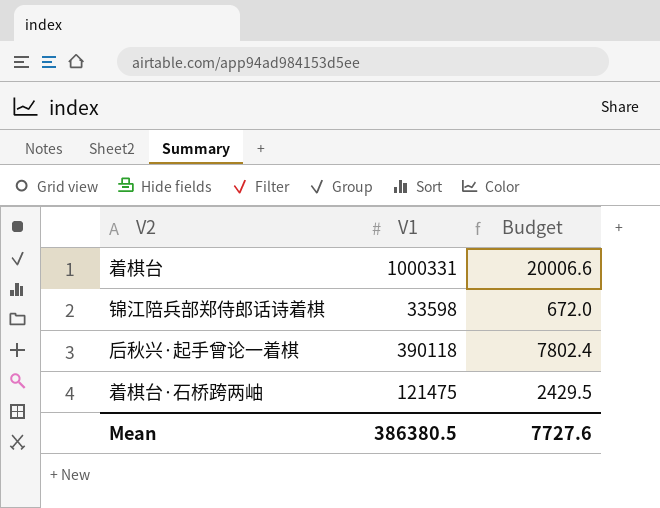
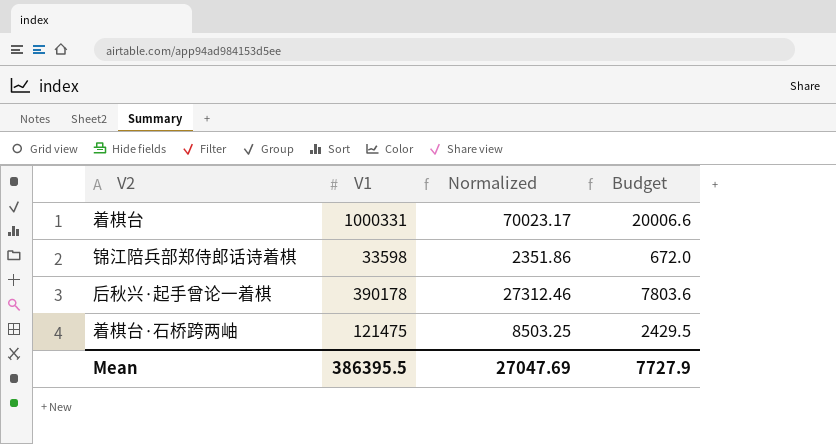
column Normalized | formula: none -> [V1] * 0.07
后秋兴·起手曾论一着棋 | V1: 390118 -> 390178
后秋兴·起手曾论一着棋 | Budget: 7802.4 -> 7803.6
Mean | V1: 386380.5 -> 386395.5
Mean | Budget: 7727.6 -> 7727.9

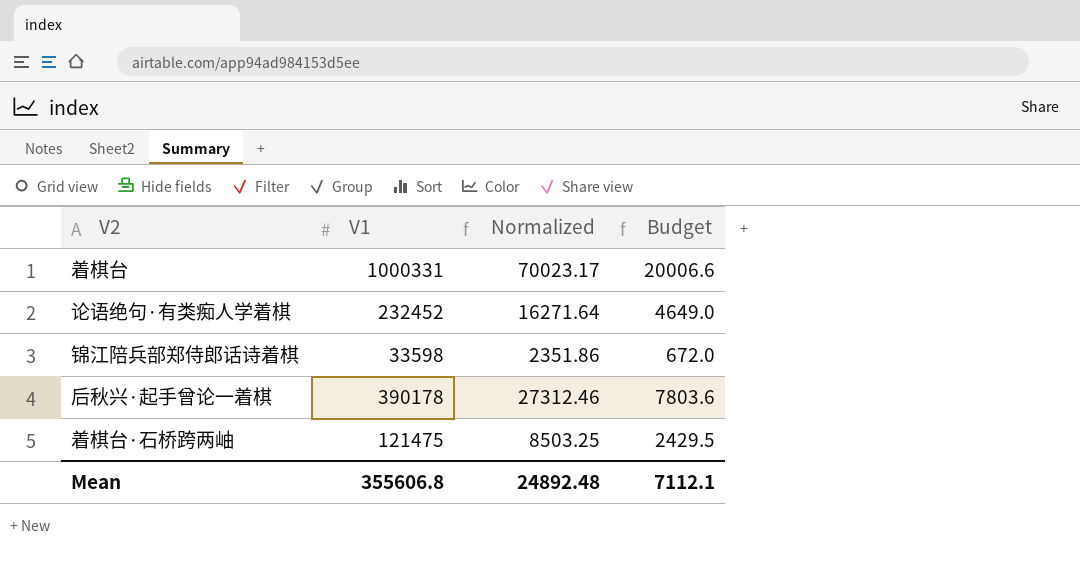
row 论语绝句·有类痴人学着棋: none -> 232452 | 16271.64 | 4649.0
Mean | V1: 386395.5 -> 355606.8
Mean | Normalized: 27047.69 -> 24892.48
Mean | Budget: 7727.9 -> 7112.1

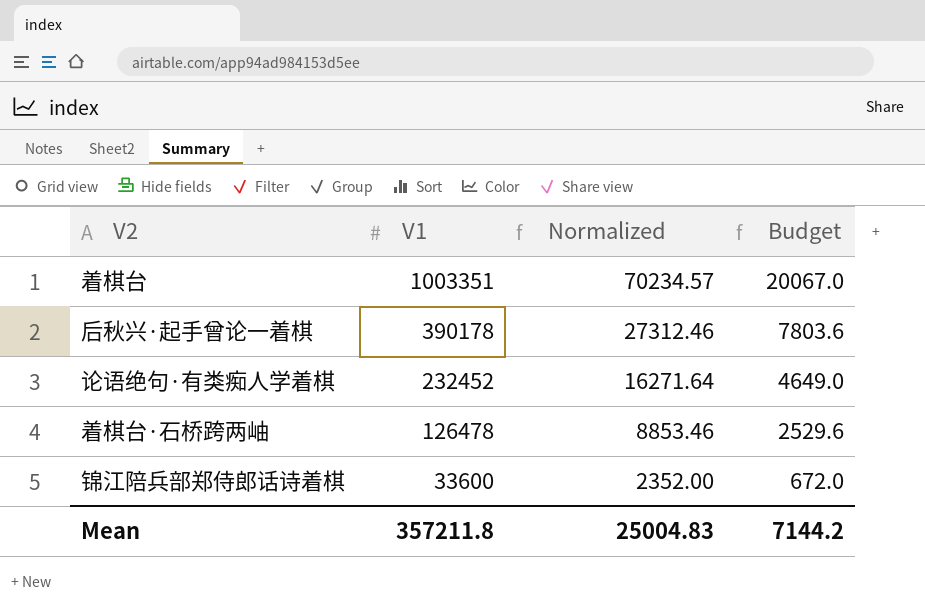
row order: none -> V1 descending
着棋台 | V1: 1000331 -> 1003351
着棋台 | Normalized: 70023.17 -> 70234.57
着棋台 | Budget: 20006.6 -> 20067.0
着棋台·石桥跨两岫 | V1: 121475 -> 126478
着棋台·石桥跨两岫 | Normalized: 8503.25 -> 8853.46
着棋台·石桥跨两岫 | Budget: 2429.5 -> 2529.6
锦江陪兵部郑侍郎话诗着棋 | V1: 33598 -> 33600
锦江陪兵部郑侍郎话诗着棋 | Normalized: 2351.86 -> 2352.00
Mean | V1: 355606.8 -> 357211.8
Mean | Normalized: 24892.48 -> 25004.83
Mean | Budget: 7112.1 -> 7144.2

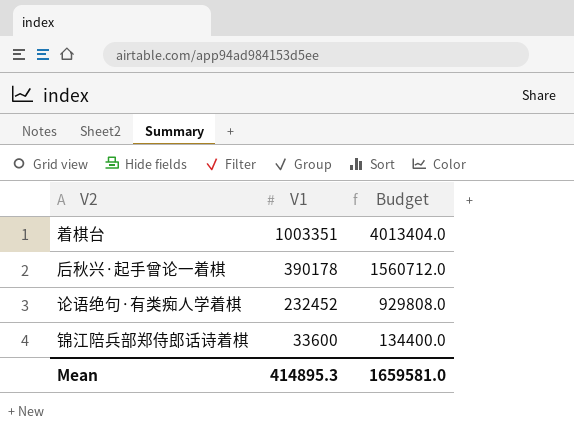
column Normalized | formula: [V1] * 0.07 -> none
column Budget | formula: [V1] * 0.02 -> [V1] * 4
row 着棋台·石桥跨两岫: 126478 | 8853.46 | 2529.6 -> none
Mean | V1: 357211.8 -> 414895.3
Mean | Budget: 7144.2 -> 1659581.0

